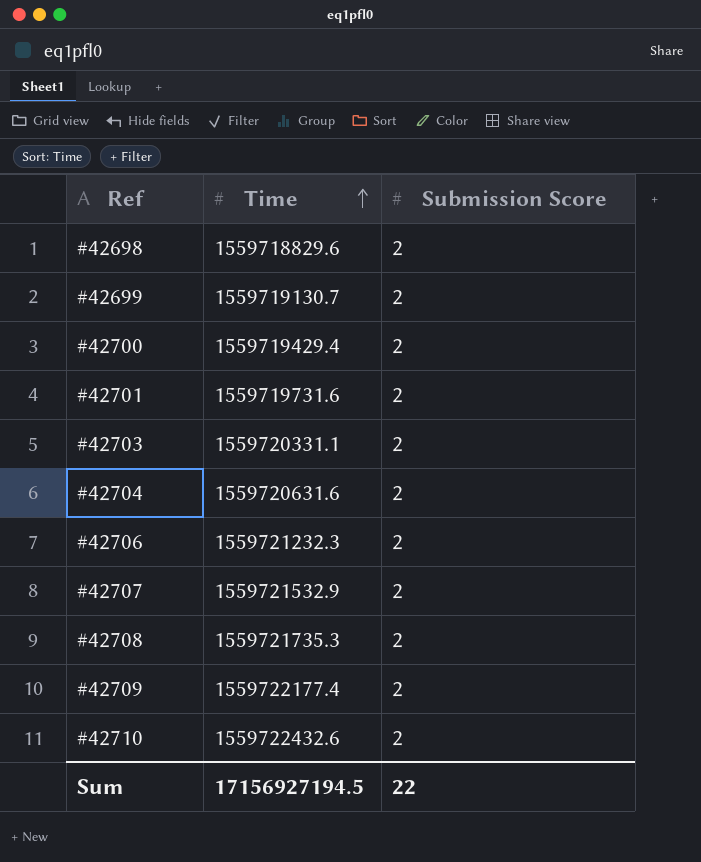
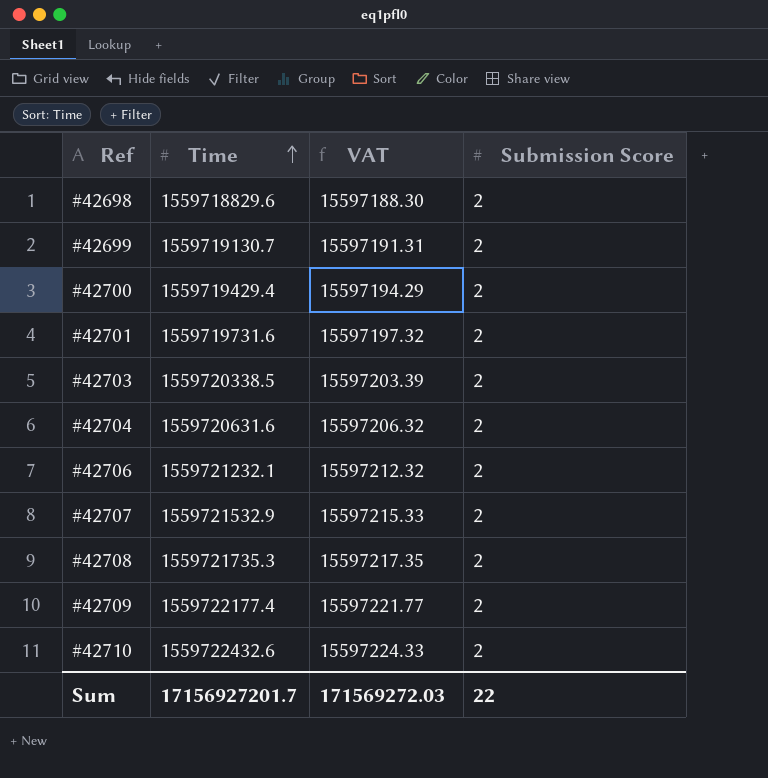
column VAT | formula: none -> [Time] * 0.01
#42703 | Time: 1559720331.1 -> 1559720338.5
#42706 | Time: 1559721232.3 -> 1559721232.1
Sum | Time: 17156927194.5 -> 17156927201.7

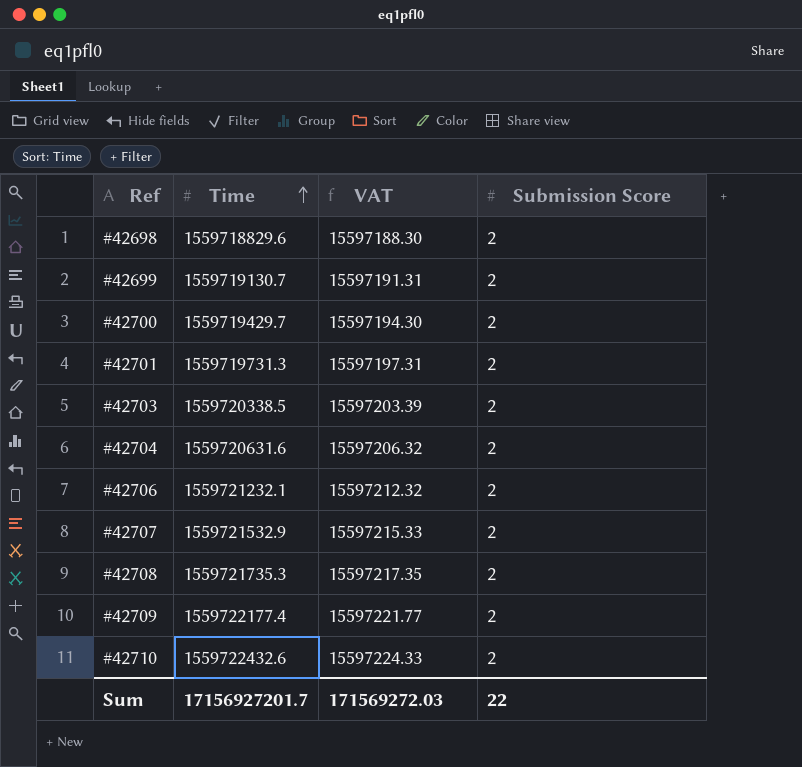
#42700 | Time: 1559719429.4 -> 1559719429.7
#42700 | VAT: 15597194.29 -> 15597194.30
#42701 | Time: 1559719731.6 -> 1559719731.3
#42701 | VAT: 15597197.32 -> 15597197.31

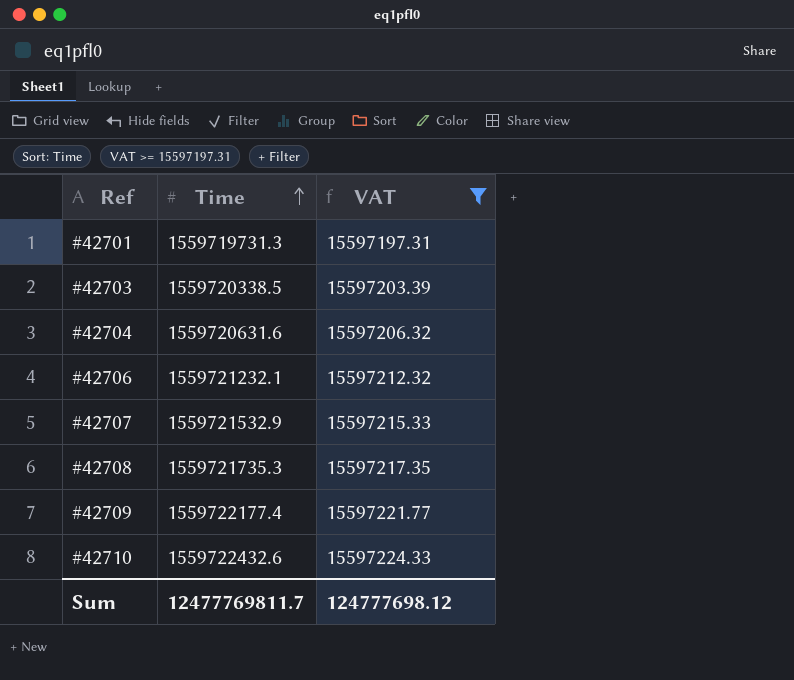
filter: none -> VAT >= 15597197.31
column Submission Score | position: 4 -> none
Sum | Time: 17156927201.7 -> 12477769811.7
Sum | VAT: 171569272.03 -> 124777698.12

